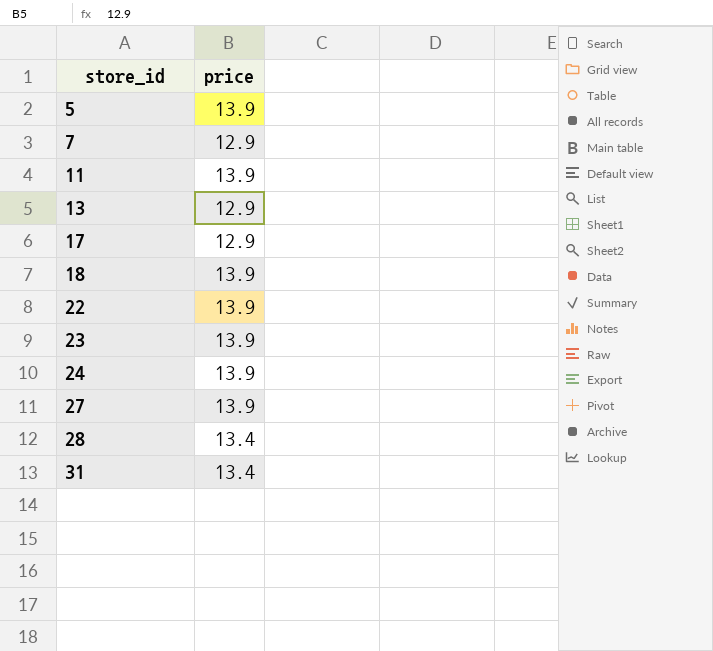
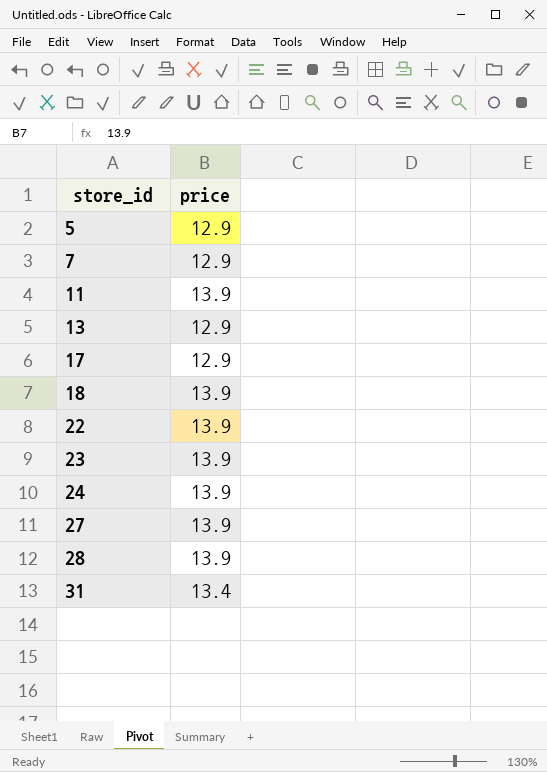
5 | price: 13.9 -> 12.9
28 | price: 13.4 -> 13.9

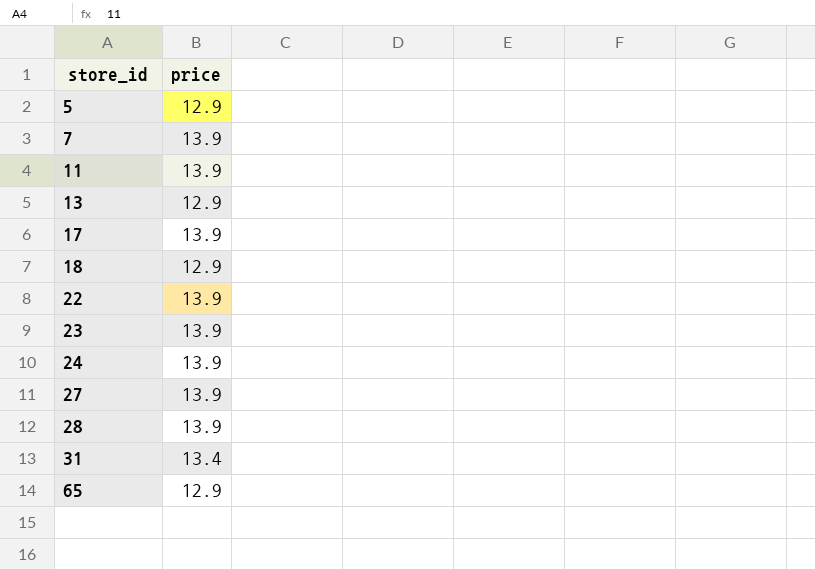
7 | price: 12.9 -> 13.9
17 | price: 12.9 -> 13.9
18 | price: 13.9 -> 12.9
row 65: none -> 12.9

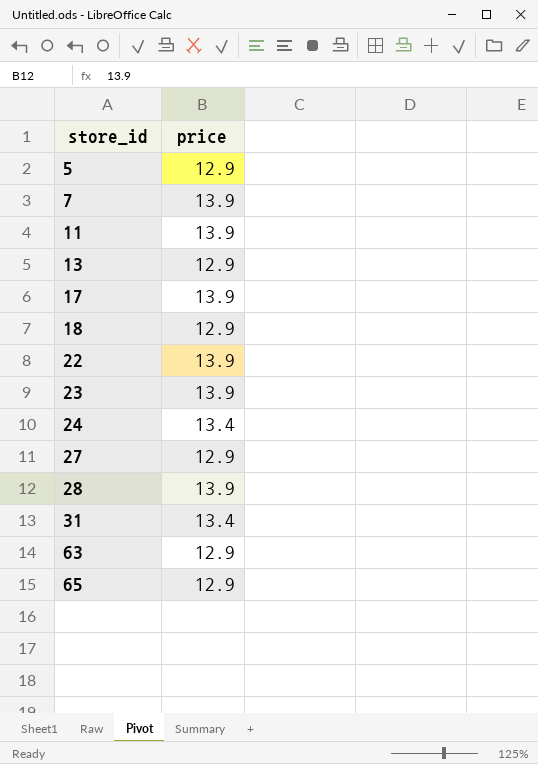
24 | price: 13.9 -> 13.4
27 | price: 13.9 -> 12.9
row 63: none -> 12.9

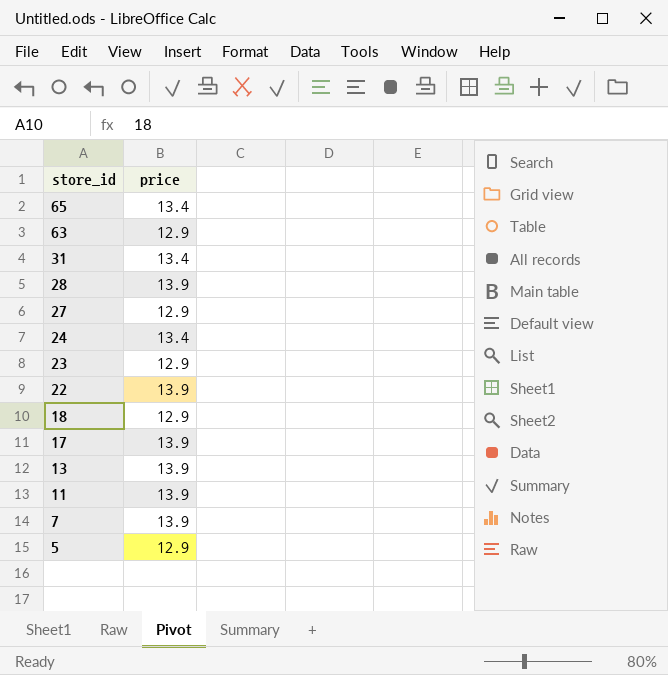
row order: store_id ascending -> store_id descending
65 | price: 12.9 -> 13.4
23 | price: 13.9 -> 12.9
13 | price: 12.9 -> 13.9

